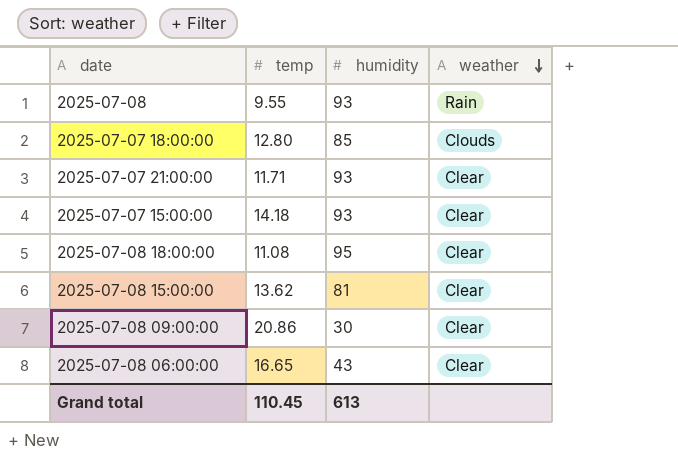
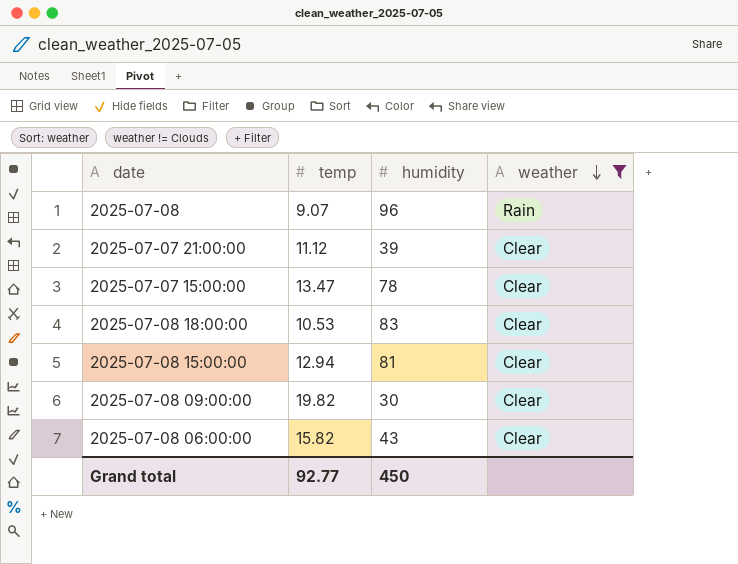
filter: none -> weather != Clouds
2025-07-08 | temp: 9.55 -> 9.07
2025-07-08 | humidity: 93 -> 96
2025-07-07 21:00:00 | temp: 11.71 -> 11.12
2025-07-07 21:00:00 | humidity: 93 -> 39
2025-07-07 15:00:00 | temp: 14.18 -> 13.47
2025-07-07 15:00:00 | humidity: 93 -> 78
2025-07-08 18:00:00 | temp: 11.08 -> 10.53
2025-07-08 18:00:00 | humidity: 95 -> 83
2025-07-08 15:00:00 | temp: 13.62 -> 12.94
2025-07-08 09:00:00 | temp: 20.86 -> 19.82
2025-07-08 06:00:00 | temp: 16.65 -> 15.82
Grand total | temp: 110.45 -> 92.77
Grand total | humidity: 613 -> 450

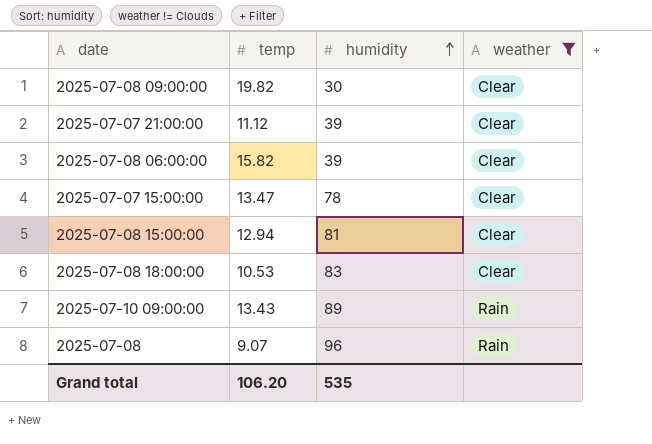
row order: weather descending -> humidity ascending
2025-07-08 06:00:00 | humidity: 43 -> 39
row 2025-07-10 09:00:00: none -> 13.43 | 89 | Rain
Grand total | temp: 92.77 -> 106.20
Grand total | humidity: 450 -> 535

